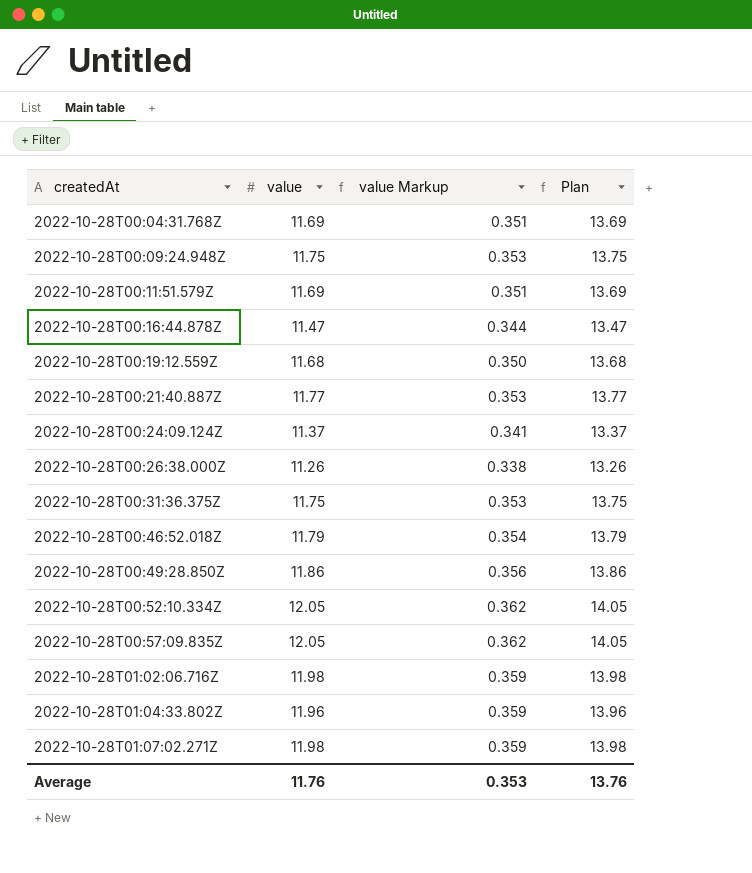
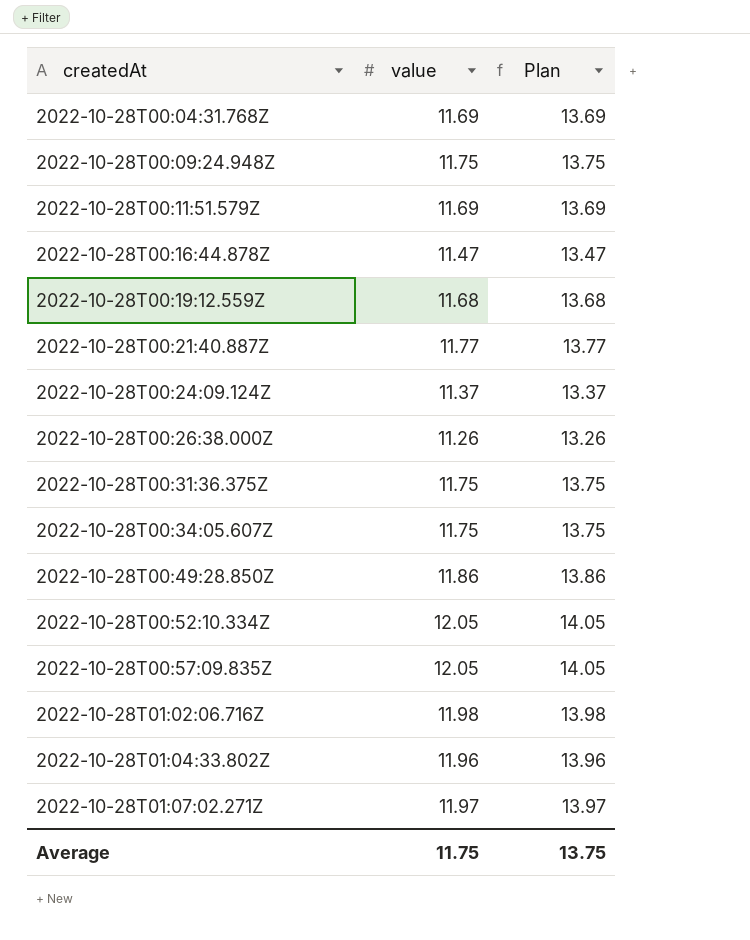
column value Markup | formula: [value] * 0.03 -> none
row 2022-10-28T00:46:52.018Z: 11.79 | 0.354 | 13.79 -> none
row 2022-10-28T00:34:05.607Z: none -> 11.75 | 13.75
2022-10-28T01:07:02.271Z | value: 11.98 -> 11.97
2022-10-28T01:07:02.271Z | Plan: 13.98 -> 13.97
Average | value: 11.76 -> 11.75
Average | Plan: 13.76 -> 13.75

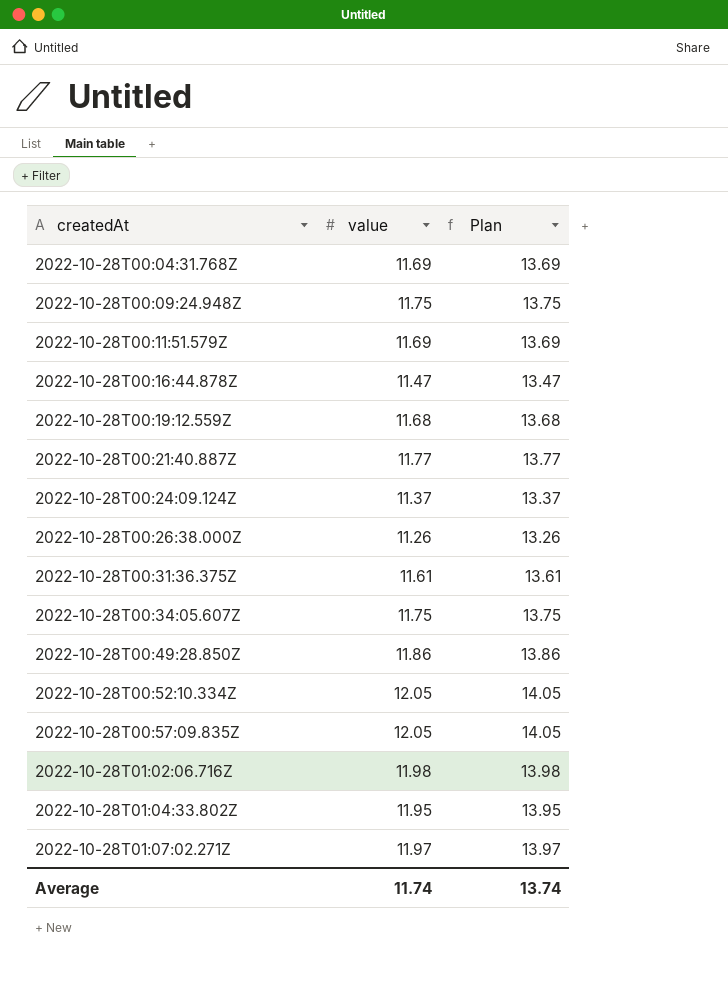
2022-10-28T00:31:36.375Z | value: 11.75 -> 11.61
2022-10-28T00:31:36.375Z | Plan: 13.75 -> 13.61
2022-10-28T01:04:33.802Z | value: 11.96 -> 11.95
2022-10-28T01:04:33.802Z | Plan: 13.96 -> 13.95
Average | value: 11.75 -> 11.74
Average | Plan: 13.75 -> 13.74

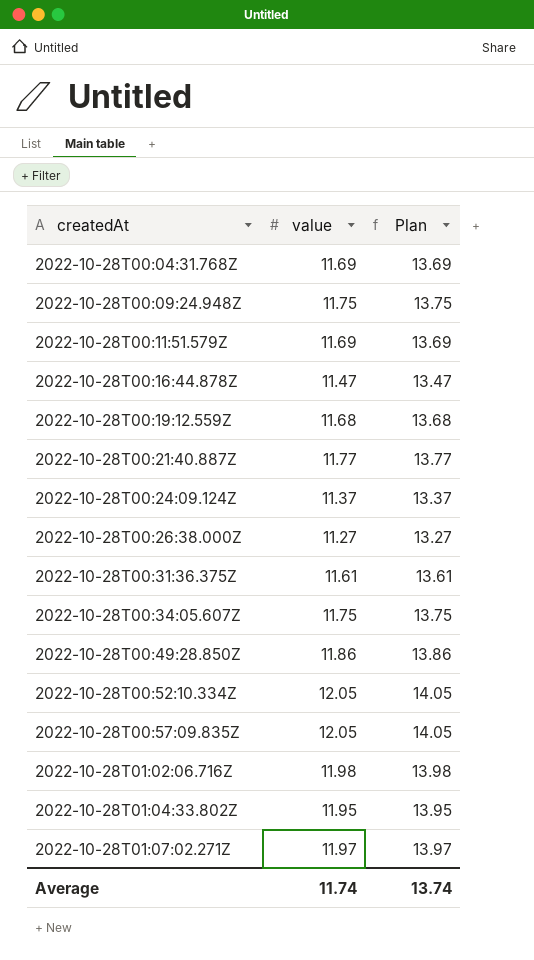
2022-10-28T00:26:38.000Z | value: 11.26 -> 11.27
2022-10-28T00:26:38.000Z | Plan: 13.26 -> 13.27

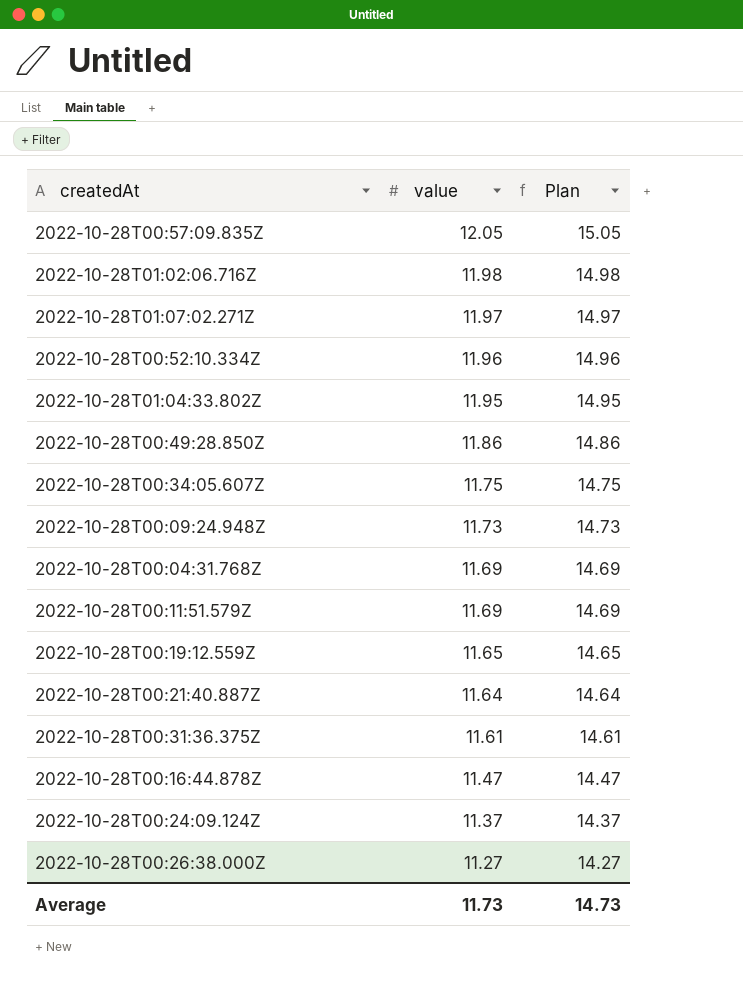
row order: createdAt ascending -> value descending
column Plan | formula: [value] + 2 -> [value] + 3
2022-10-28T00:52:10.334Z | value: 12.05 -> 11.96
2022-10-28T00:09:24.948Z | value: 11.75 -> 11.73
2022-10-28T00:19:12.559Z | value: 11.68 -> 11.65
2022-10-28T00:21:40.887Z | value: 11.77 -> 11.64
Average | value: 11.74 -> 11.73
Average | Plan: 13.74 -> 14.73

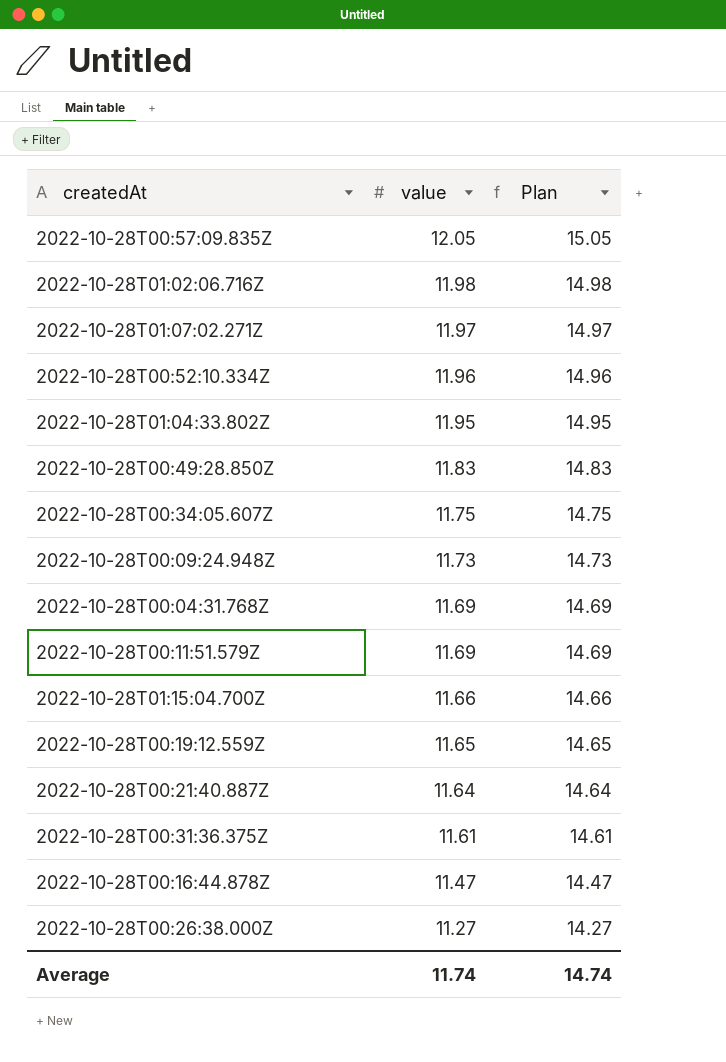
row 2022-10-28T00:24:09.124Z: 11.37 | 14.37 -> none
2022-10-28T00:49:28.850Z | value: 11.86 -> 11.83
2022-10-28T00:49:28.850Z | Plan: 14.86 -> 14.83
row 2022-10-28T01:15:04.700Z: none -> 11.66 | 14.66
Average | value: 11.73 -> 11.74
Average | Plan: 14.73 -> 14.74

